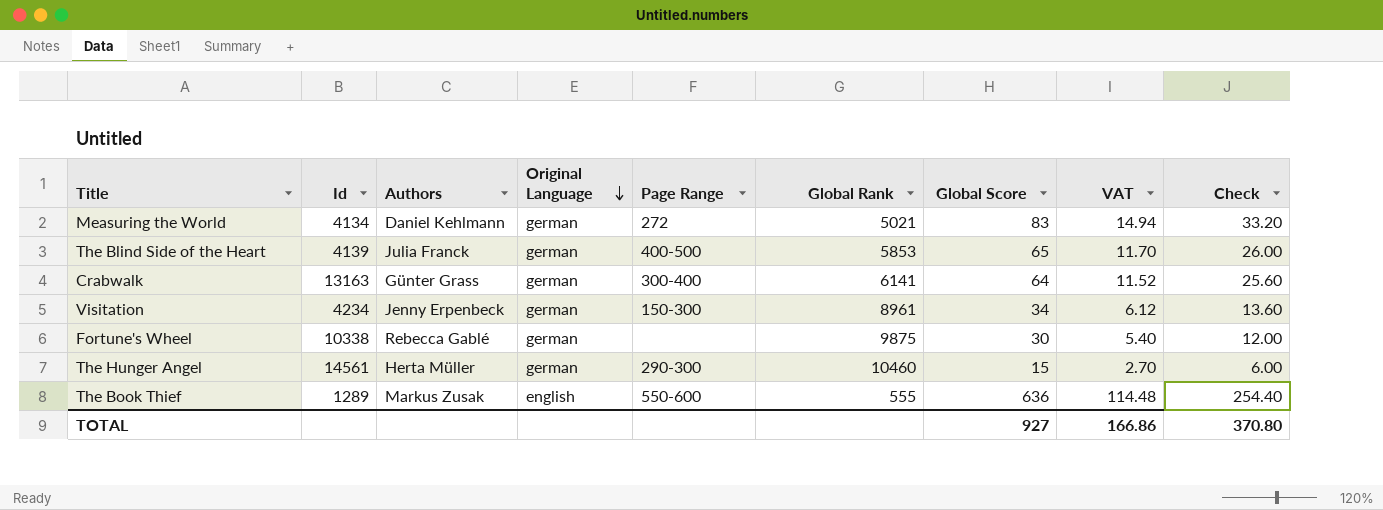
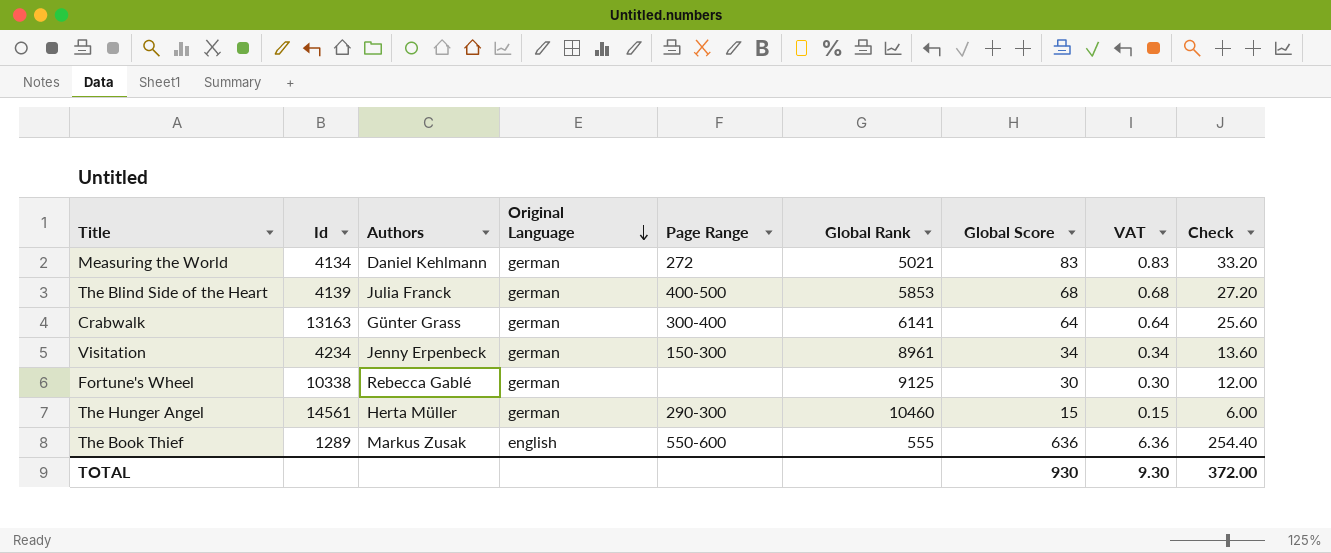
column VAT | formula: [Global Score] * 0.18 -> [Global Score] * 0.01
The Blind Side of the Heart | Global Score: 65 -> 68
The Blind Side of the Heart | Check: 26.00 -> 27.20
Fortune's Wheel | Global Rank: 9875 -> 9125
TOTAL | Global Score: 927 -> 930
TOTAL | VAT: 166.86 -> 9.30
TOTAL | Check: 370.80 -> 372.00

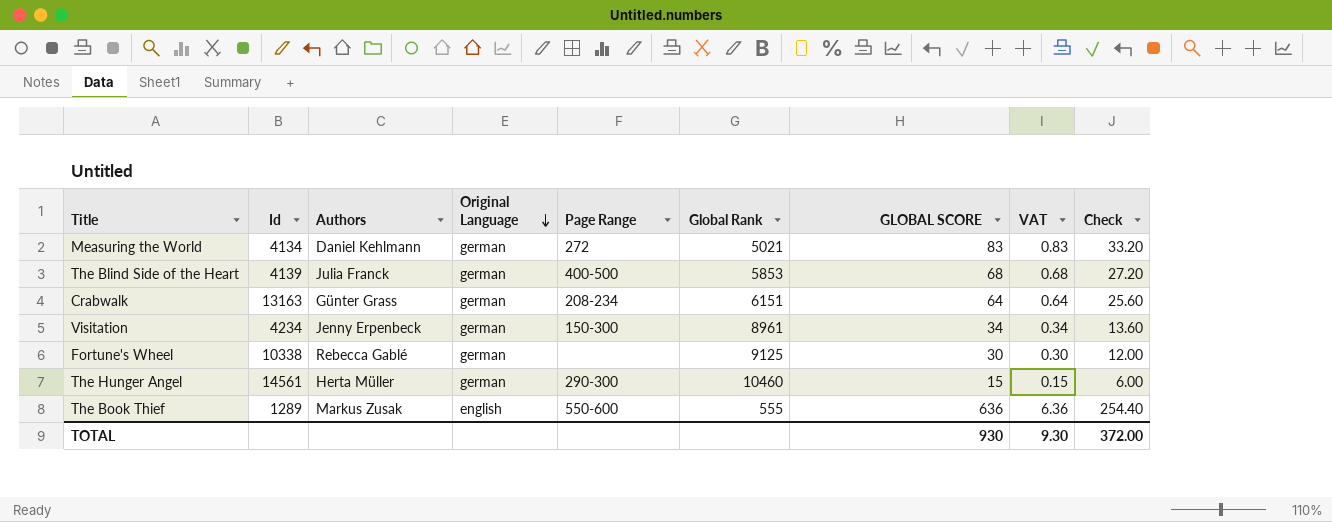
column name: Global Score -> GLOBAL SCORE
Crabwalk | Page Range: 300-400 -> 208-234
Crabwalk | Global Rank: 6141 -> 6151

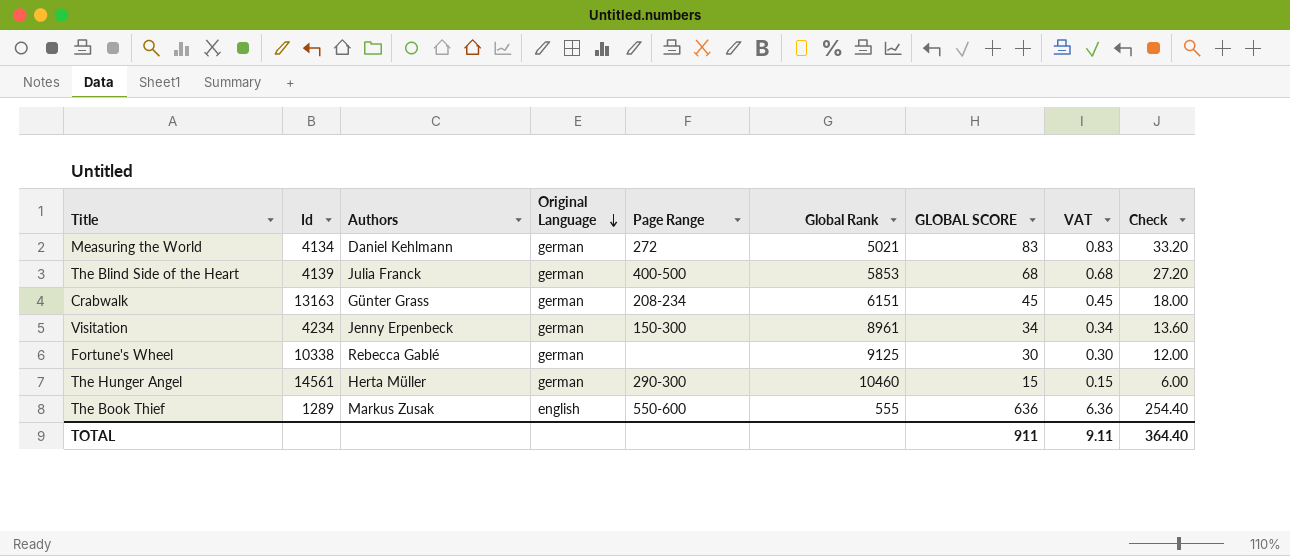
Crabwalk | GLOBAL SCORE: 64 -> 45
Crabwalk | VAT: 0.64 -> 0.45
Crabwalk | Check: 25.60 -> 18.00
TOTAL | GLOBAL SCORE: 930 -> 911
TOTAL | VAT: 9.30 -> 9.11
TOTAL | Check: 372.00 -> 364.40

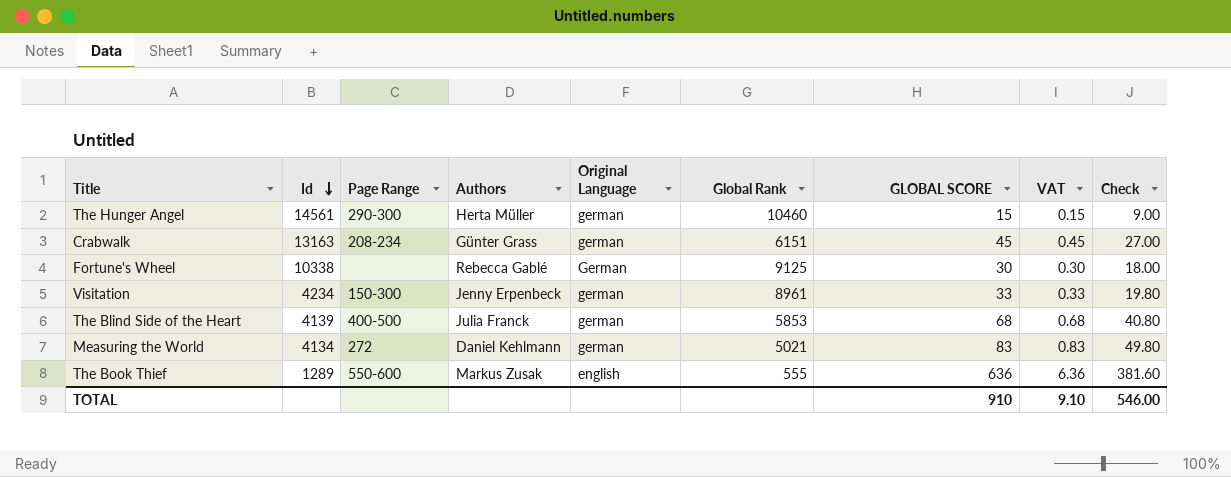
row order: Original Language descending -> Id descending
column Page Range | position: 5 -> 3
column Check | formula: [GLOBAL SCORE] * 0.4 -> [GLOBAL SCORE] * 0.6
Fortune's Wheel | Original Language: german -> German
Visitation | GLOBAL SCORE: 34 -> 33
Visitation | VAT: 0.34 -> 0.33
TOTAL | GLOBAL SCORE: 911 -> 910
TOTAL | VAT: 9.11 -> 9.10
TOTAL | Check: 364.40 -> 546.00

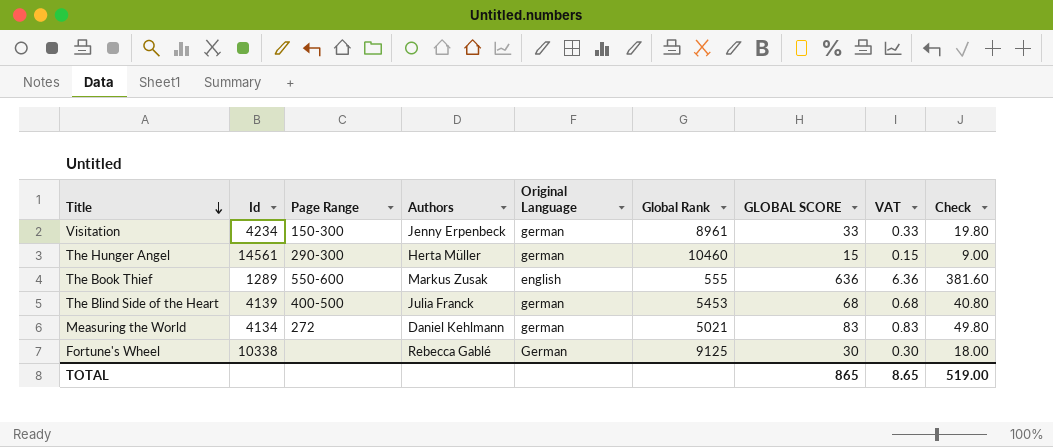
row order: Id descending -> Title descending
row Crabwalk: 13163 | 208-234 | Günter Grass | german | 6151 | 45 | 0.45 | 27.00 -> none
The Blind Side of the Heart | Global Rank: 5853 -> 5453
TOTAL | GLOBAL SCORE: 910 -> 865
TOTAL | VAT: 9.10 -> 8.65
TOTAL | Check: 546.00 -> 519.00

